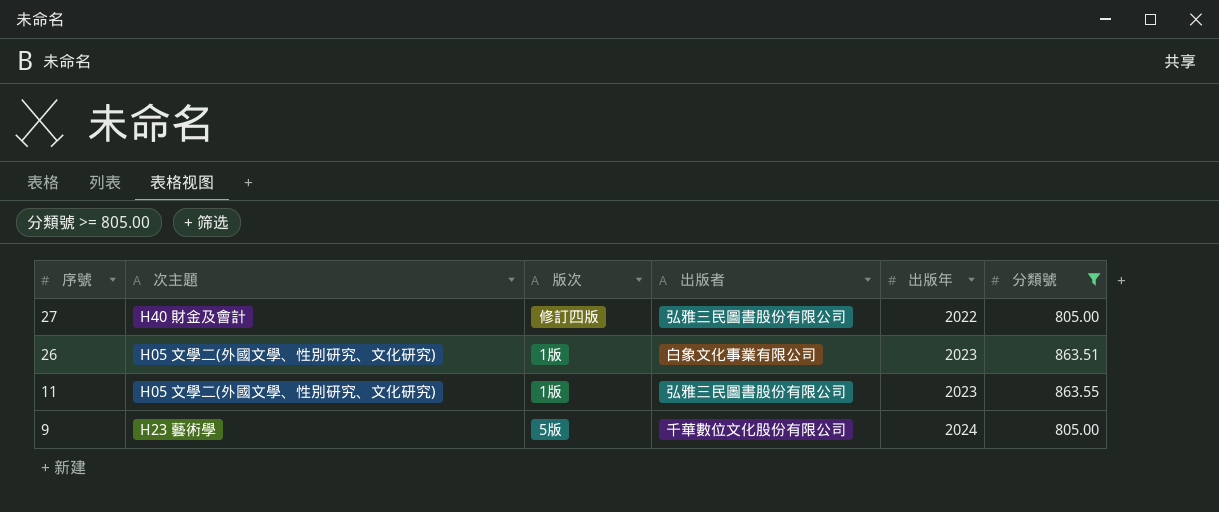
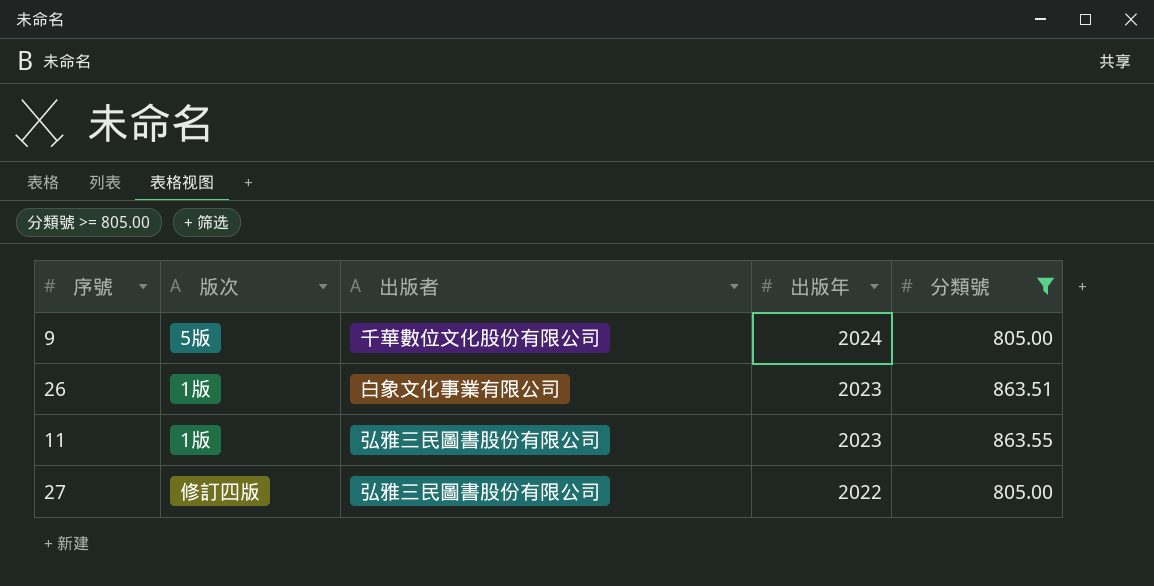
row order: 序號 descending -> 出版年 descending
column 次主題 | position: 2 -> none

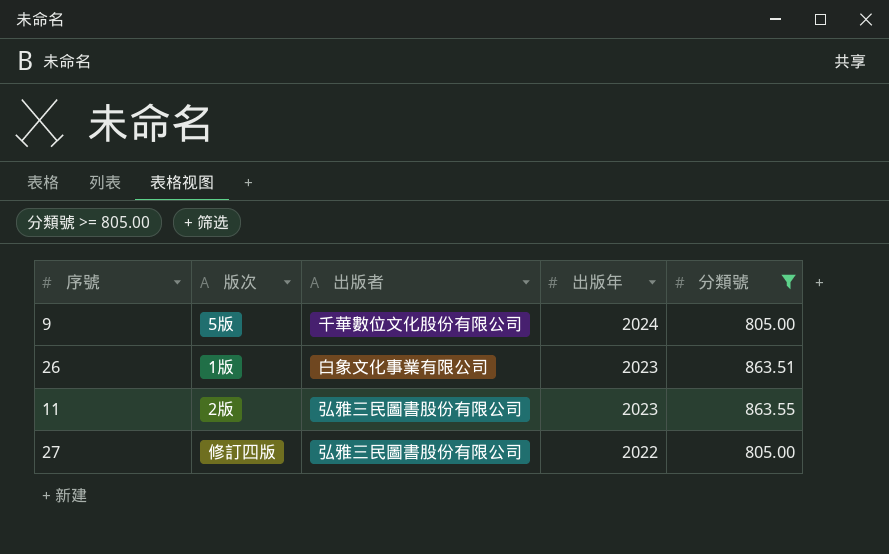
11 | 版次: 1版 -> 2版

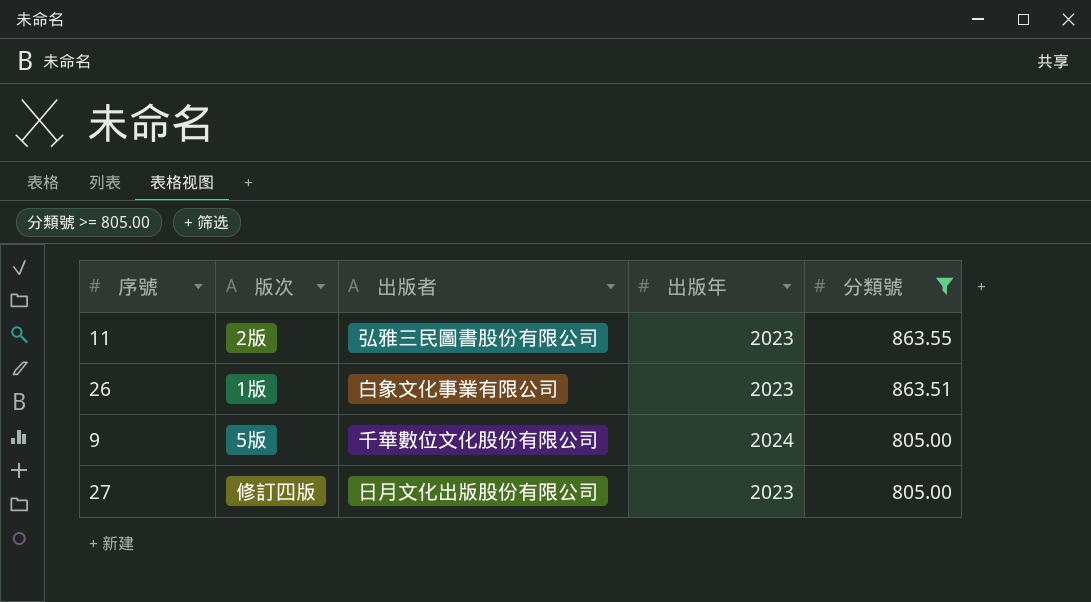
row order: 出版年 descending -> 分類號 descending
27 | 出版者: 弘雅三民圖書股份有限公司 -> 日月文化出版股份有限公司
27 | 出版年: 2022 -> 2023

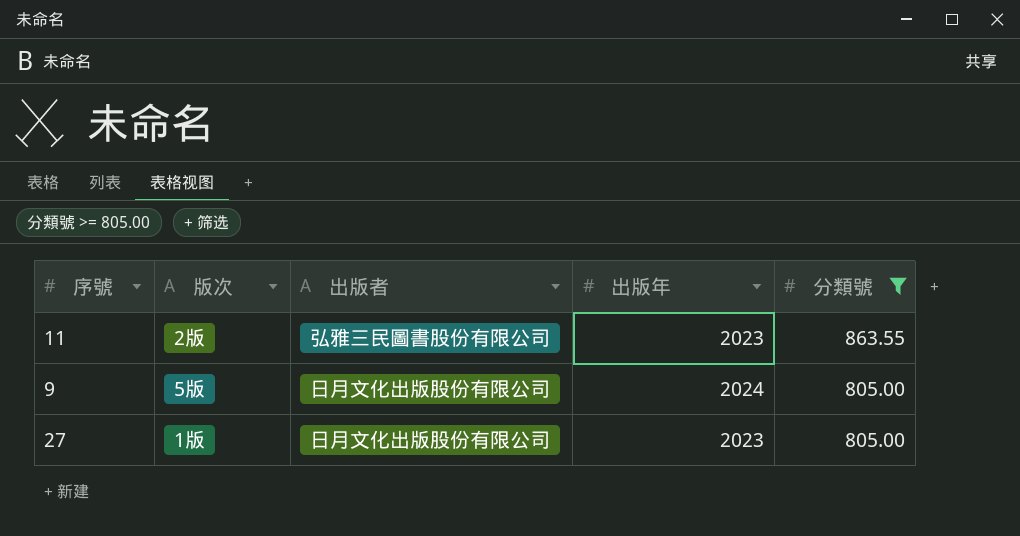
row 26: 1版 | 白象文化事業有限公司 | 2023 | 863.51 -> none
9 | 出版者: 千華數位文化股份有限公司 -> 日月文化出版股份有限公司
27 | 版次: 修訂四版 -> 1版

